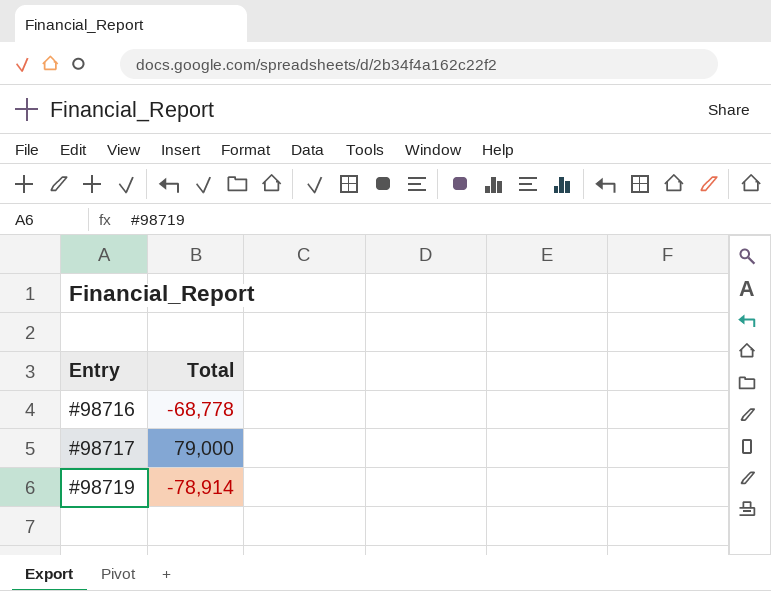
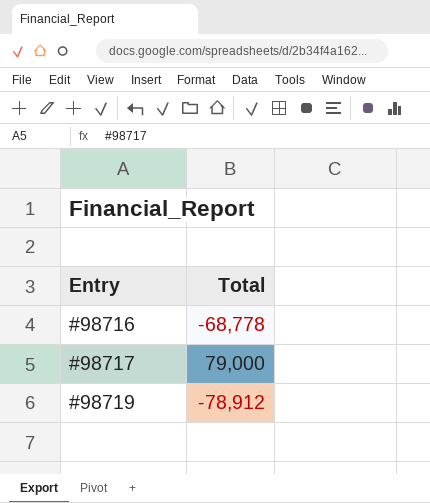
#98719 | Total: -78,914 -> -78,912

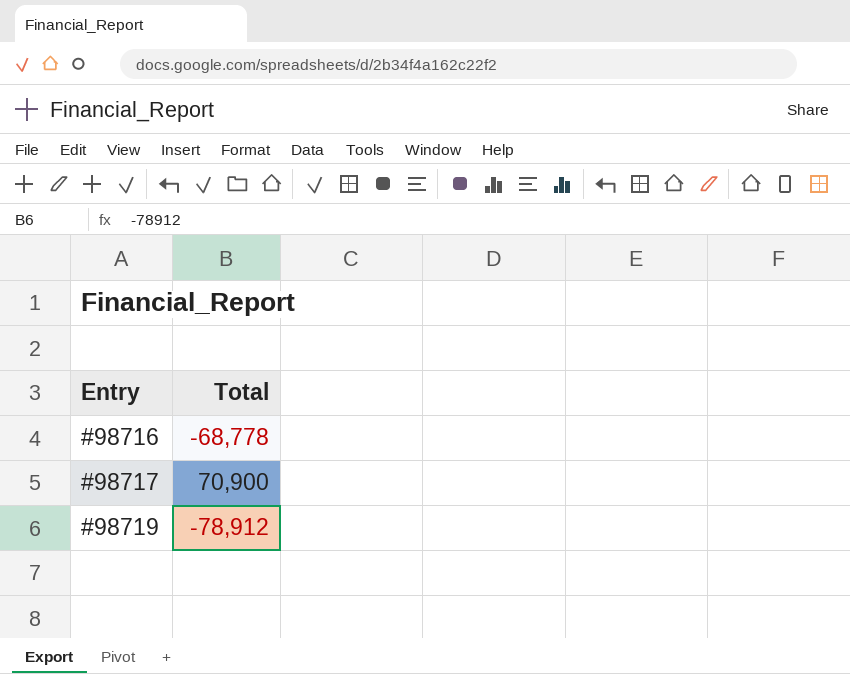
#98717 | Total: 79,000 -> 70,900

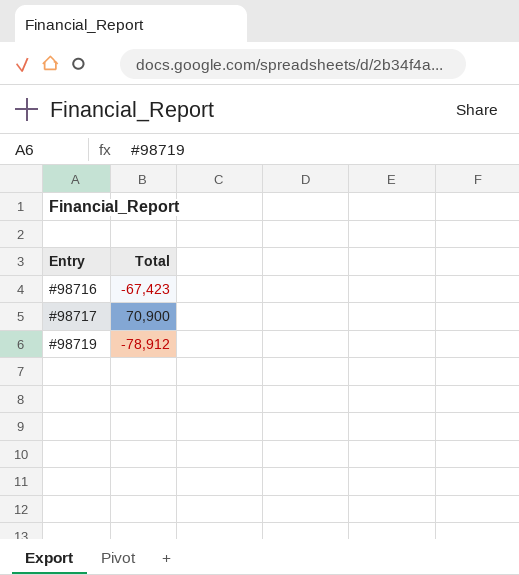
#98716 | Total: -68,778 -> -67,423

